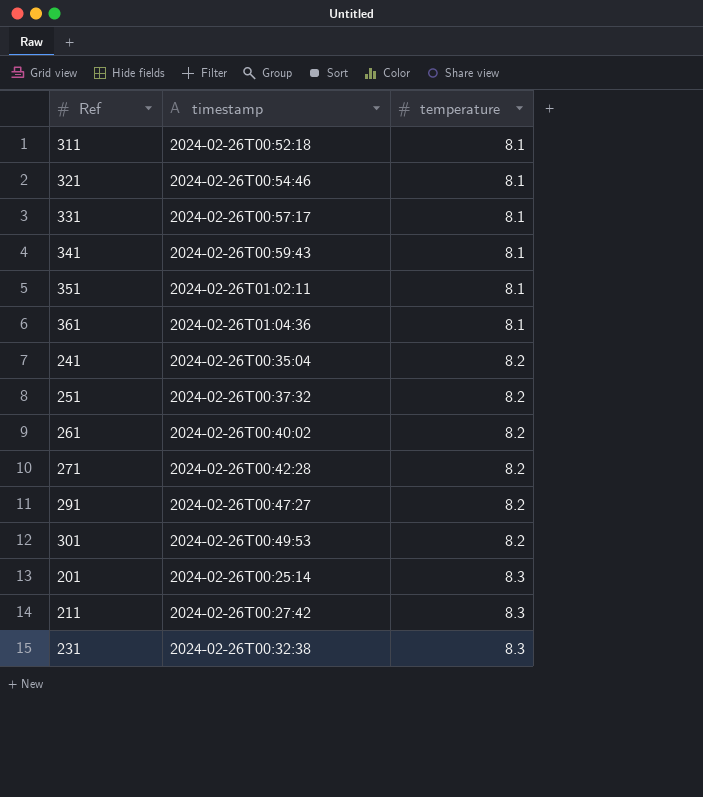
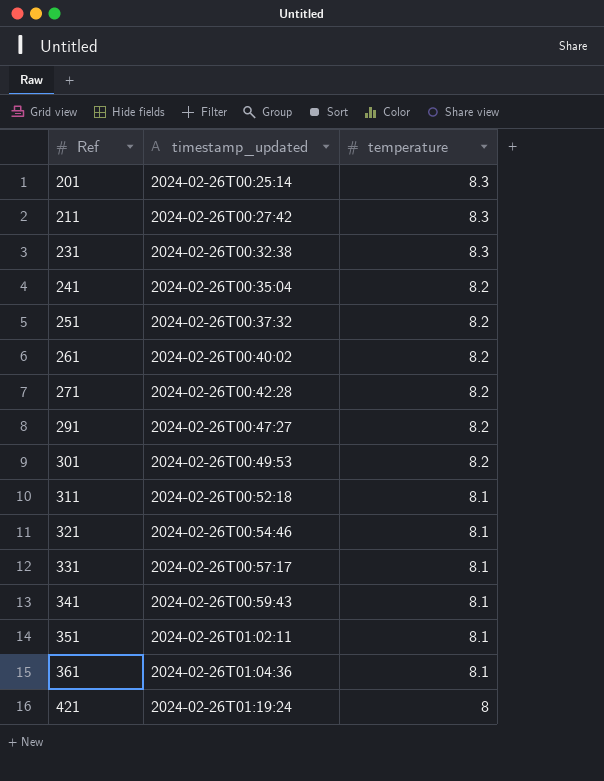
row order: temperature ascending -> Ref ascending
column name: timestamp -> timestamp_updated
row 421: none -> 2024-02-26T01:19:24 | 8

